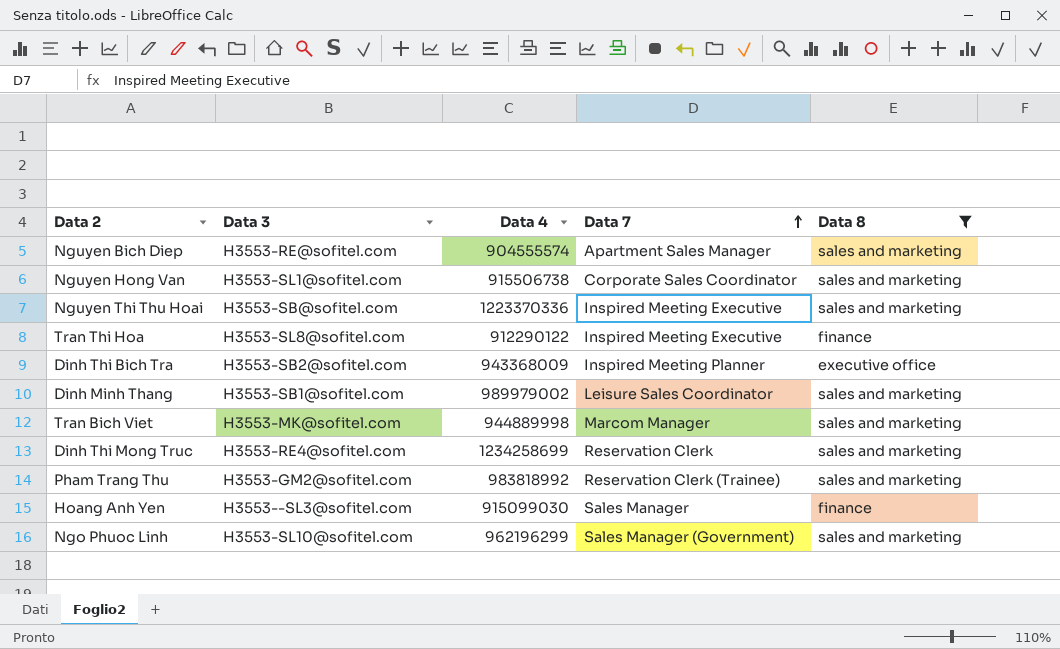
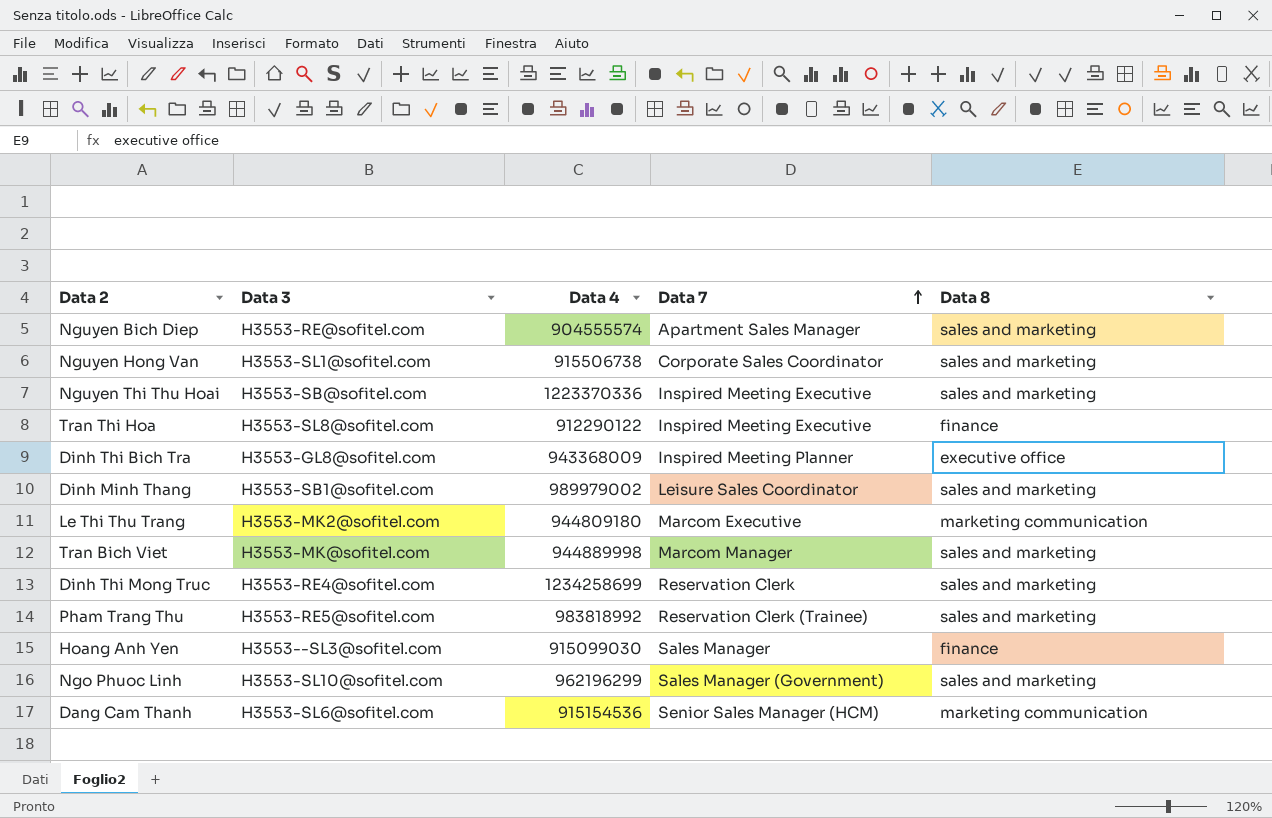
filter: Data 8 != marketing communication -> none
Dinh Thi Bich Tra | Data 3: H3553-SB2@sofitel.com -> H3553-GL8@sofitel.com
Pham Trang Thu | Data 3: H3553-GM2@sofitel.com -> H3553-RE5@sofitel.com

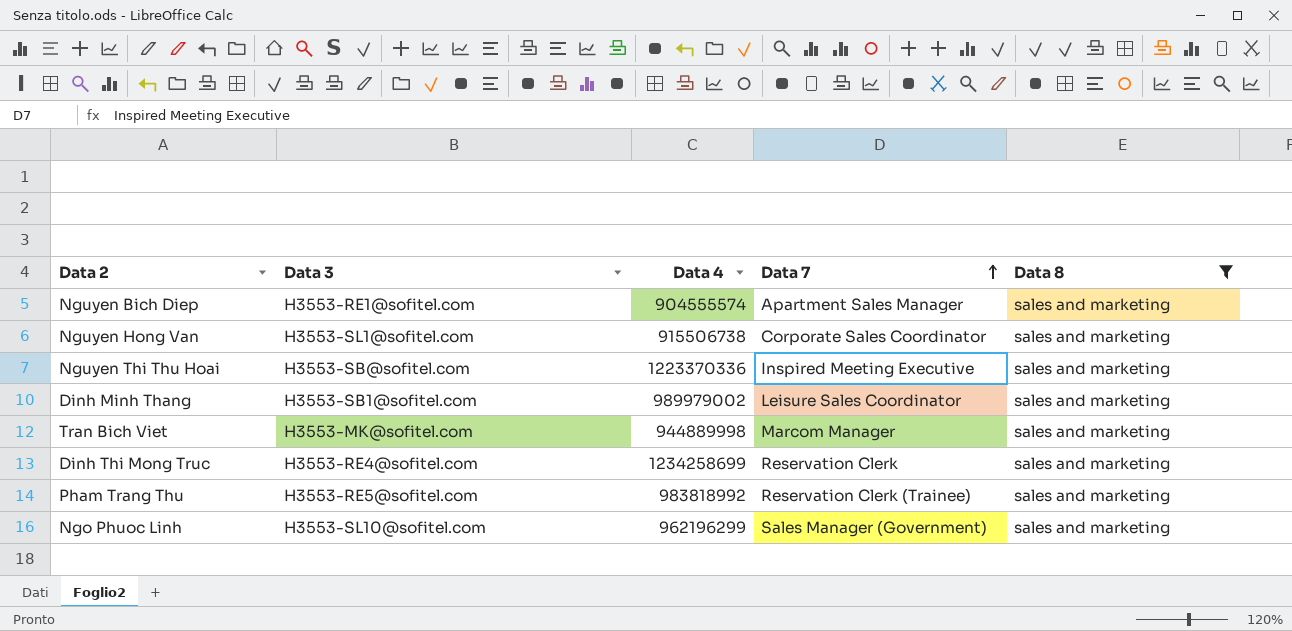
filter: none -> Data 8 = sales and marketing
Nguyen Bich Diep | Data 3: H3553-RE@sofitel.com -> H3553-RE1@sofitel.com

